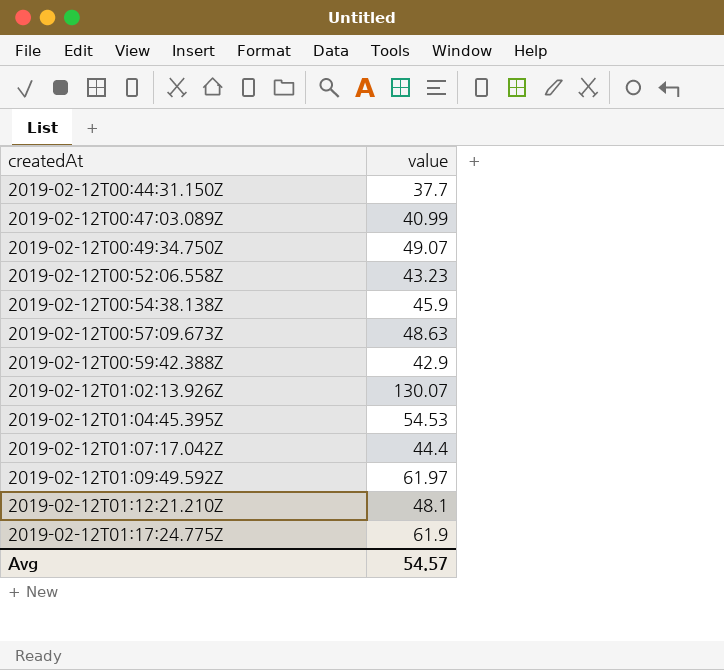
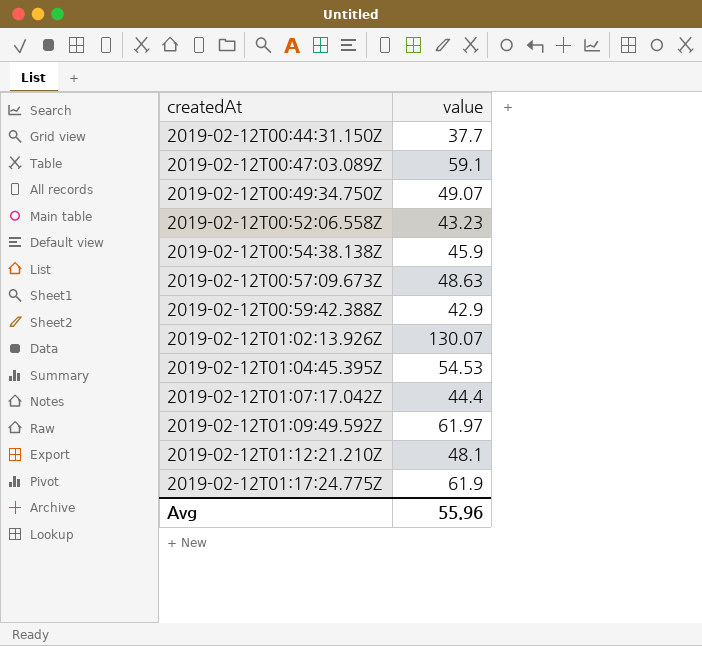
2019-02-12T00:47:03.089Z | value: 40.99 -> 59.1
Avg | value: 54.57 -> 55.96

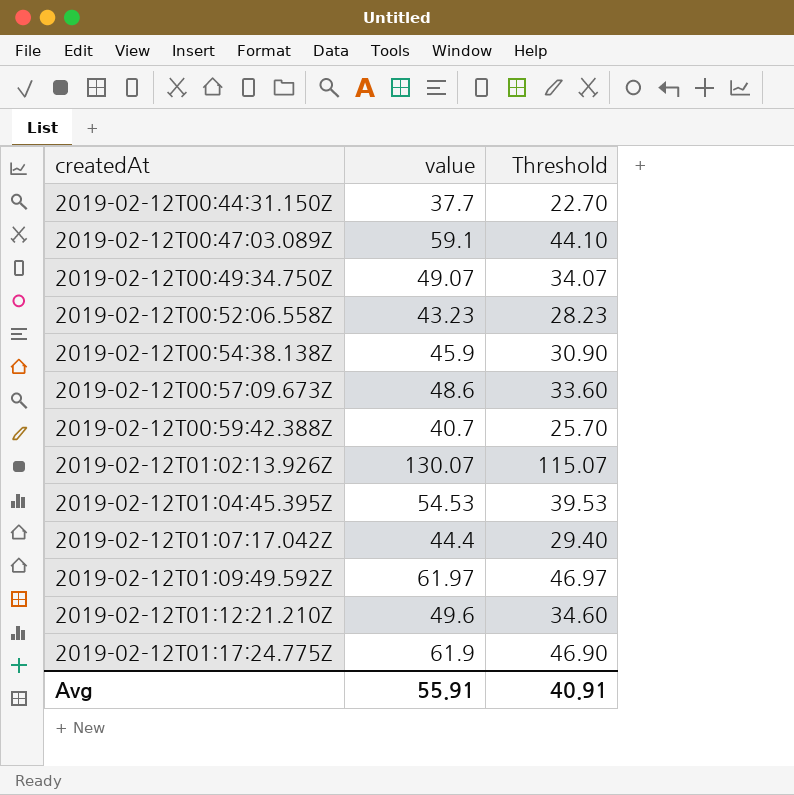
column Threshold | formula: none -> [value] - 15
2019-02-12T00:57:09.673Z | value: 48.63 -> 48.6
2019-02-12T00:59:42.388Z | value: 42.9 -> 40.7
2019-02-12T01:12:21.210Z | value: 48.1 -> 49.6
Avg | value: 55.96 -> 55.91

